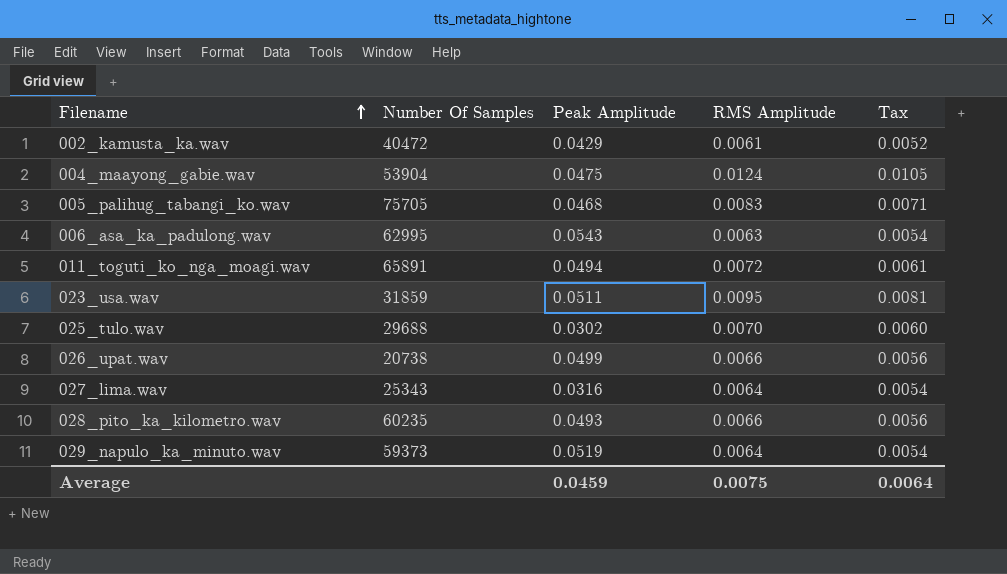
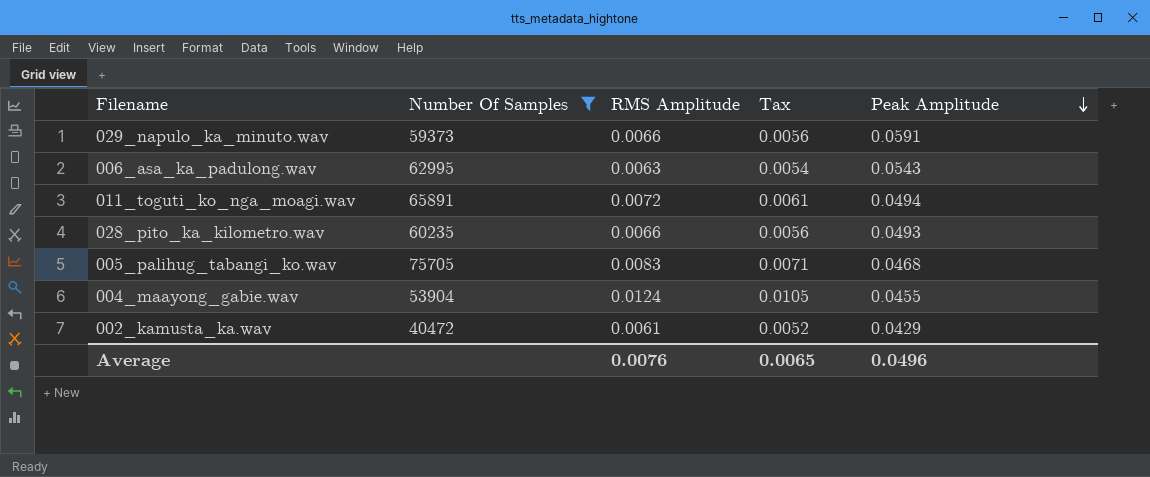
filter: none -> Number Of Samples >= 40472
row order: Filename ascending -> Peak Amplitude descending
column Peak Amplitude | position: 3 -> 5
029_napulo_ka_minuto.wav | RMS Amplitude: 0.0064 -> 0.0066
029_napulo_ka_minuto.wav | Tax: 0.0054 -> 0.0056
029_napulo_ka_minuto.wav | Peak Amplitude: 0.0519 -> 0.0591
004_maayong_gabie.wav | Peak Amplitude: 0.0475 -> 0.0455
Average | RMS Amplitude: 0.0075 -> 0.0076
Average | Tax: 0.0064 -> 0.0065
Average | Peak Amplitude: 0.0459 -> 0.0496

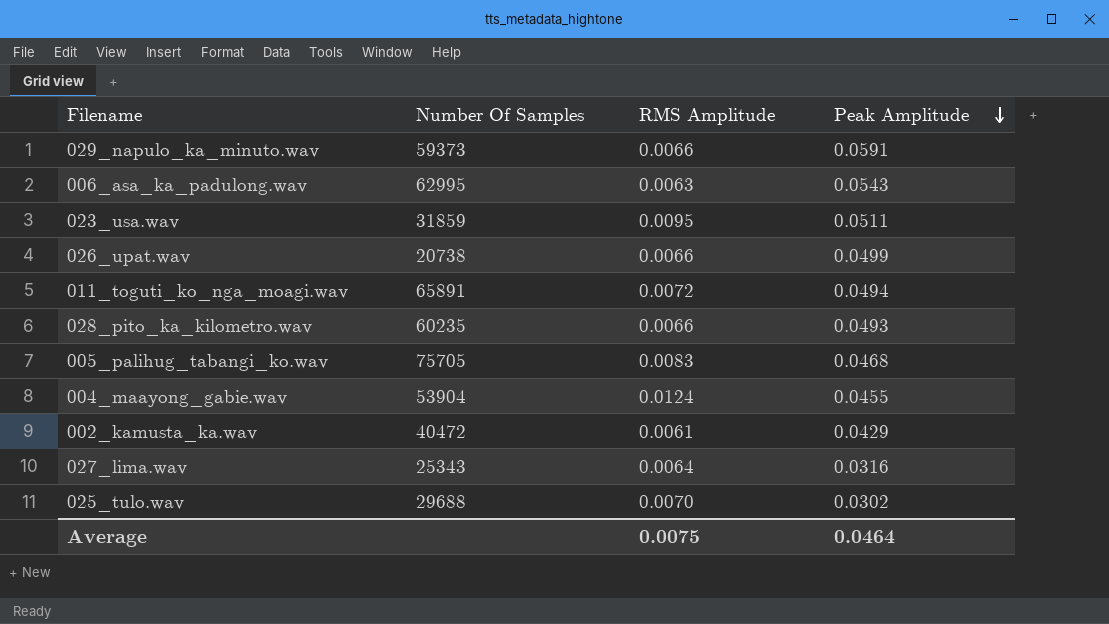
filter: Number Of Samples >= 40472 -> none
column Tax | formula: [RMS Amplitude] * 0.85 -> none
Average | RMS Amplitude: 0.0076 -> 0.0075
Average | Peak Amplitude: 0.0496 -> 0.0464

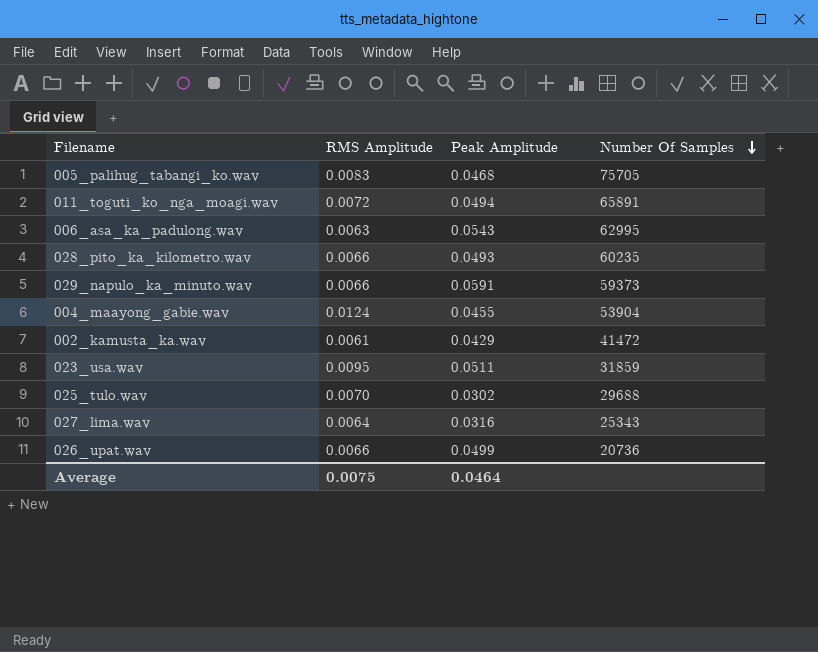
row order: Peak Amplitude descending -> Number Of Samples descending
column Number Of Samples | position: 2 -> 4
002_kamusta_ka.wav | Number Of Samples: 40472 -> 41472
026_upat.wav | Number Of Samples: 20738 -> 20736

